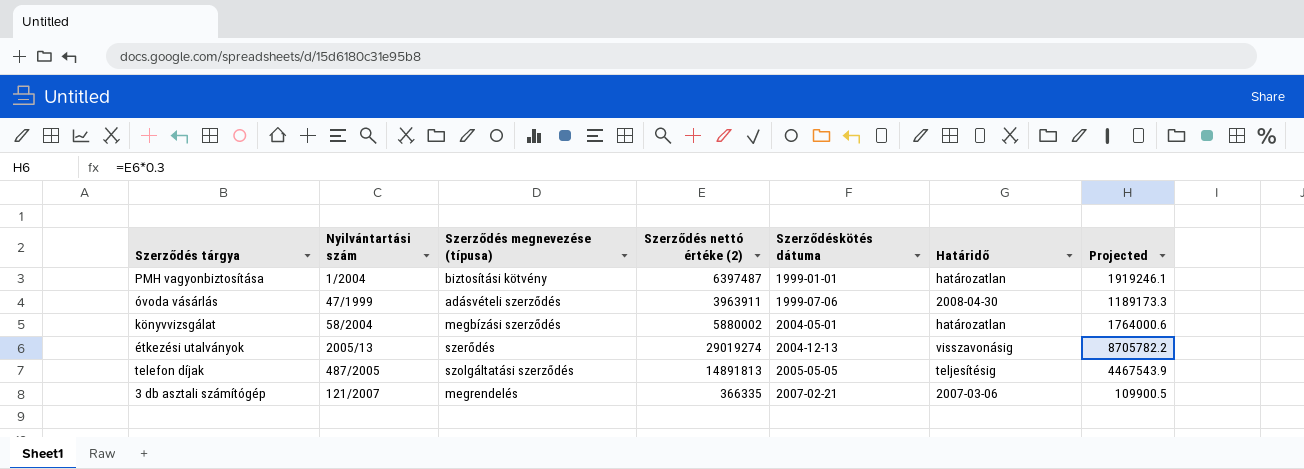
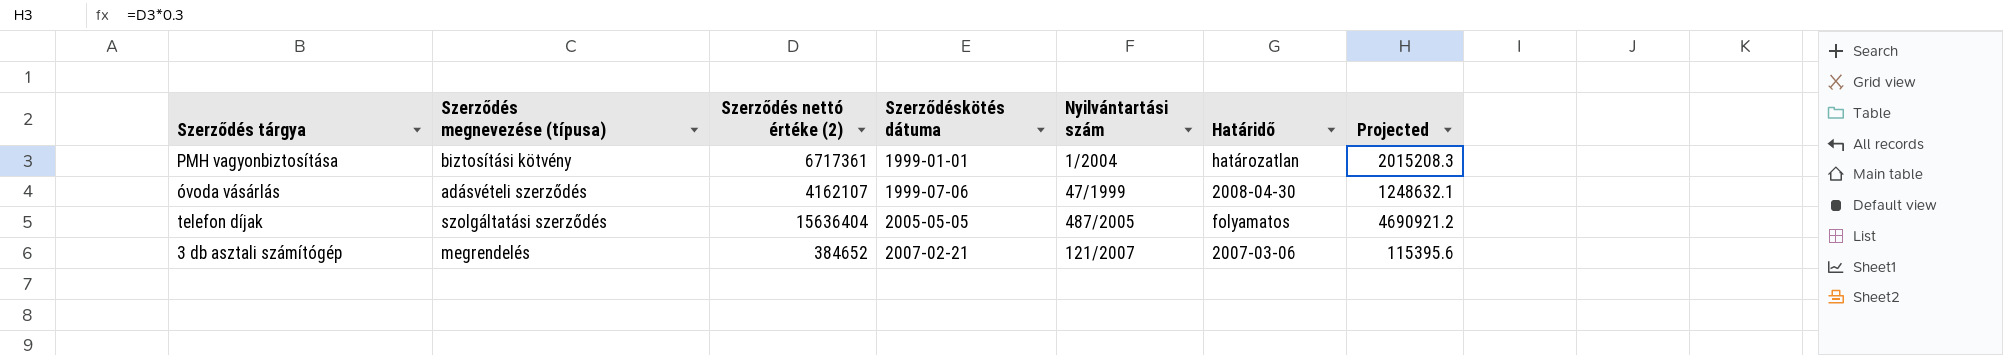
column Nyilvántartási szám | position: 2 -> 5
row könyvvizsgálat: 58/2004 | megbízási szerződés | 5880002 | 2004-05-01 | határozatlan | 1764000.6 -> none
row étkezési utalványok: 2005/13 | szerődés | 29019274 | 2004-12-13 | visszavonásig | 8705782.2 -> none
PMH vagyonbiztosítása | Szerződés nettó értéke (2): 6397487 -> 6717361
PMH vagyonbiztosítása | Projected: 1919246.1 -> 2015208.3
óvoda vásárlás | Szerződés nettó értéke (2): 3963911 -> 4162107
óvoda vásárlás | Projected: 1189173.3 -> 1248632.1
telefon díjak | Szerződés nettó értéke (2): 14891813 -> 15636404
telefon díjak | Határidő: teljesítésig -> folyamatos
telefon díjak | Projected: 4467543.9 -> 4690921.2
3 db asztali számítógép | Szerződés nettó értéke (2): 366335 -> 384652
3 db asztali számítógép | Projected: 109900.5 -> 115395.6

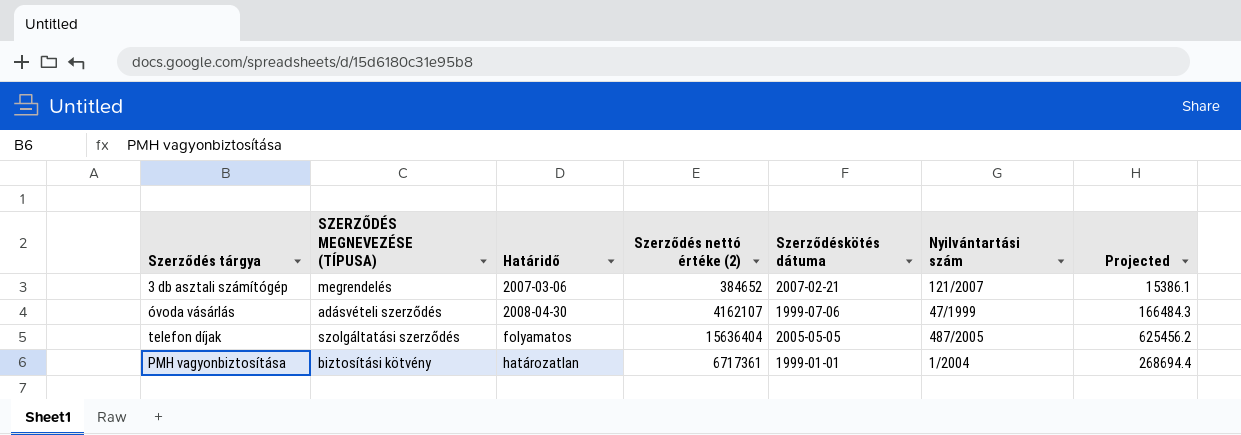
row order: Szerződéskötés dátuma ascending -> Határidő ascending
column name: Szerződés megnevezése (típusa) -> SZERZŐDÉS MEGNEVEZÉSE (TÍPUSA)
column Határidő | position: 6 -> 3
column Projected | formula: [Szerződés nettó értéke (2)] * 0.3 -> [Szerződés nettó értéke (2)] * 0.04

